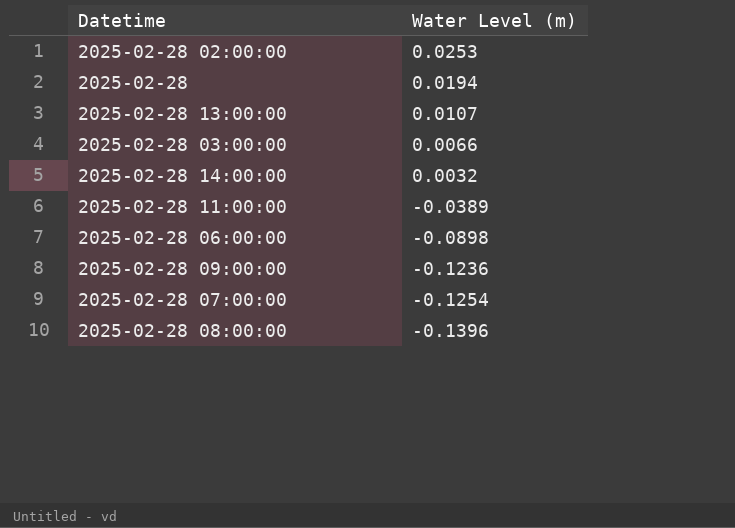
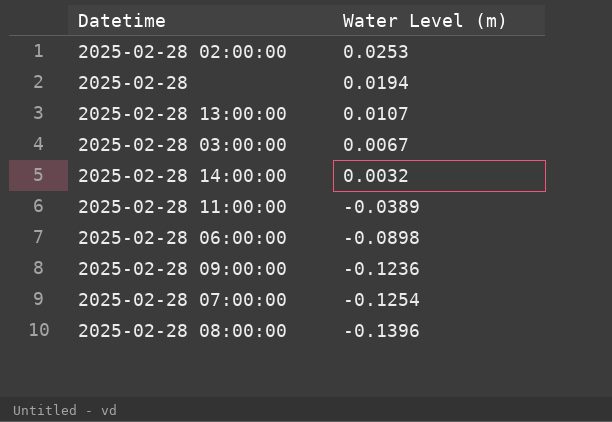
2025-02-28 03:00:00 | Water Level (m): 0.0066 -> 0.0067

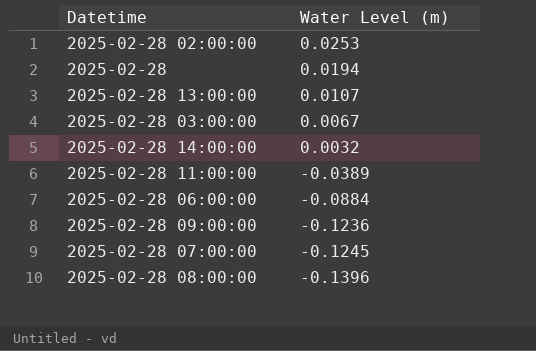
2025-02-28 06:00:00 | Water Level (m): -0.0898 -> -0.0884
2025-02-28 07:00:00 | Water Level (m): -0.1254 -> -0.1245

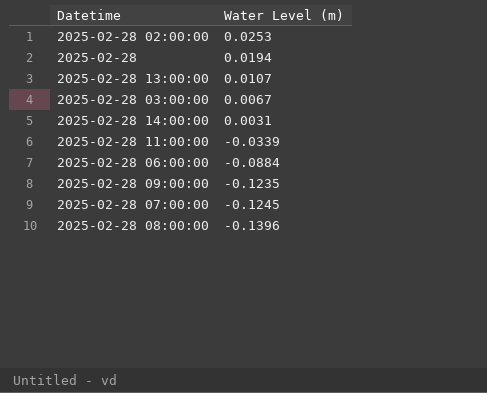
2025-02-28 14:00:00 | Water Level (m): 0.0032 -> 0.0031
2025-02-28 11:00:00 | Water Level (m): -0.0389 -> -0.0339
2025-02-28 09:00:00 | Water Level (m): -0.1236 -> -0.1235

